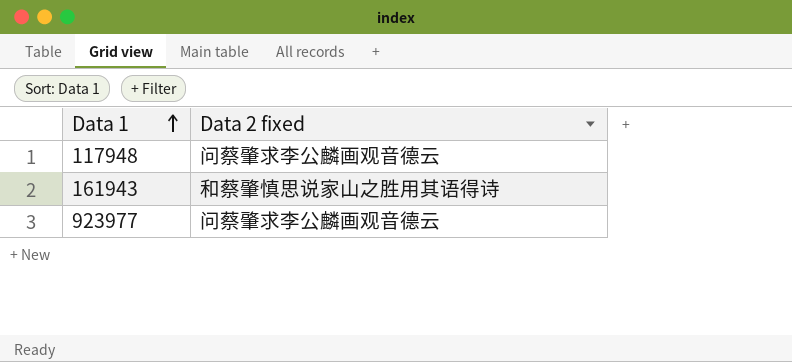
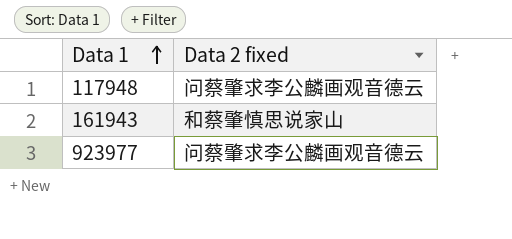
161943 | Data 2 fixed: 和蔡肇慎思说家山之胜用其语得诗 -> 和蔡肇慎思说家山

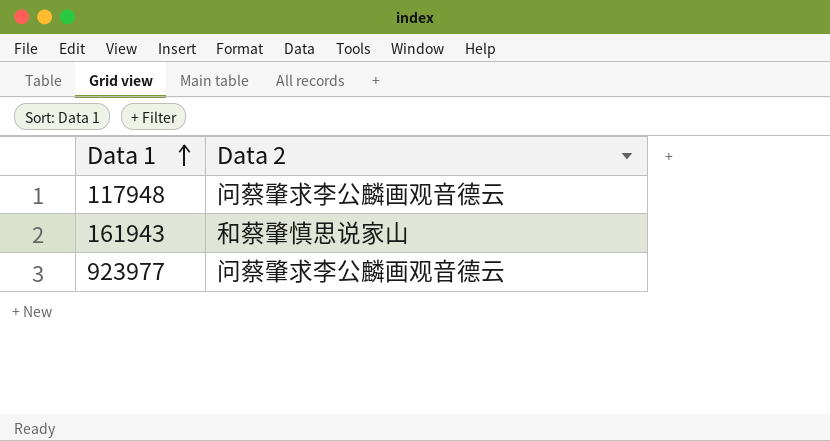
column name: Data 2 fixed -> Data 2

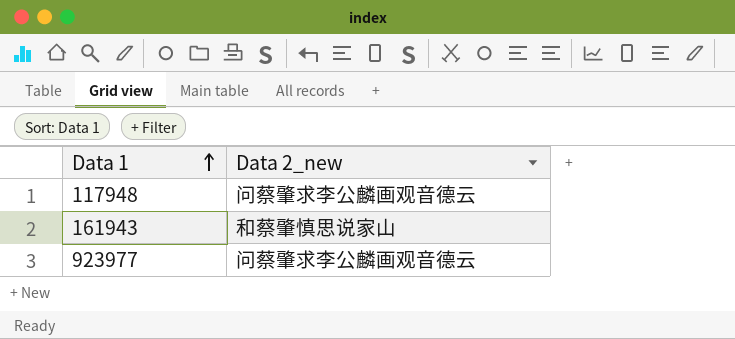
column name: Data 2 -> Data 2_new

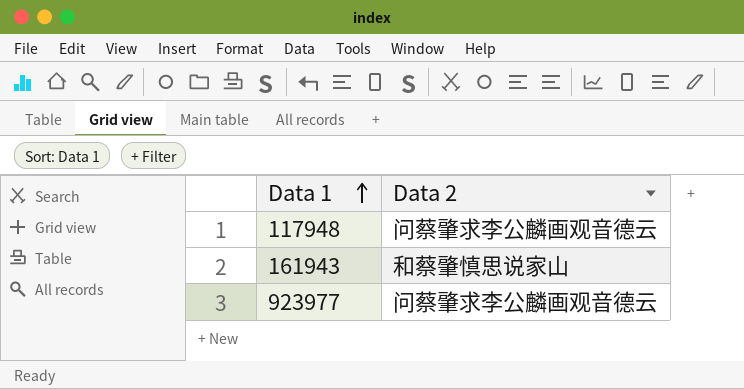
column name: Data 2_new -> Data 2

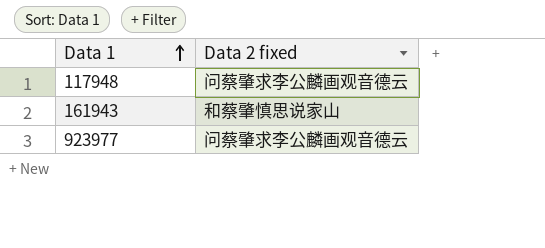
column name: Data 2 -> Data 2 fixed

